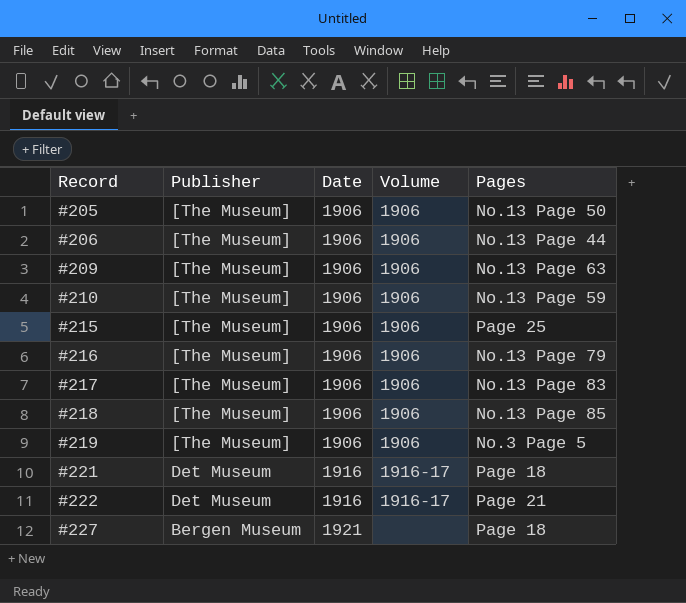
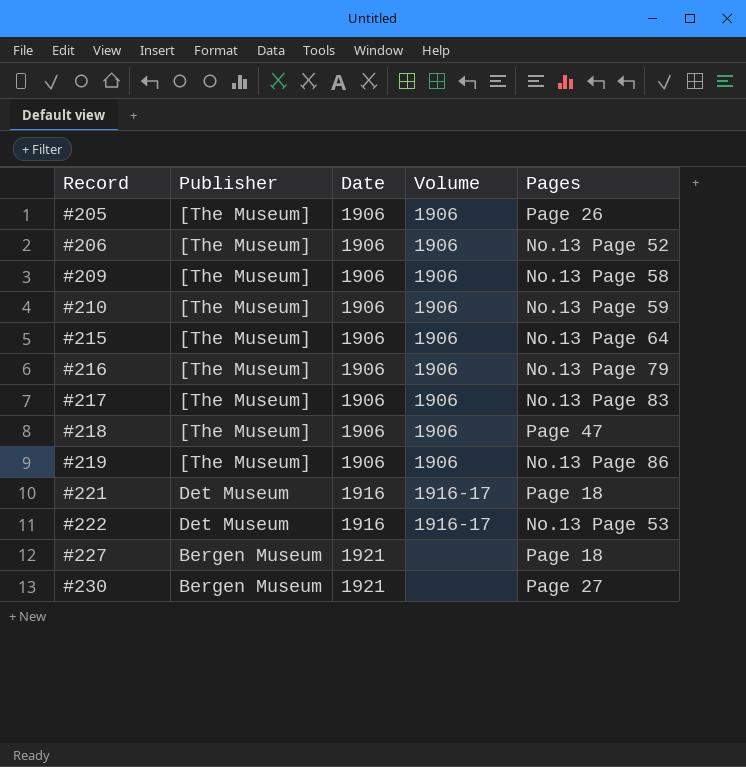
#205 | Pages: No.13 Page 50 -> Page 26
#206 | Pages: No.13 Page 44 -> No.13 Page 52
#209 | Pages: No.13 Page 63 -> No.13 Page 58
#215 | Pages: Page 25 -> No.13 Page 64
#218 | Pages: No.13 Page 85 -> Page 47
#219 | Pages: No.3 Page 5 -> No.13 Page 86
#222 | Pages: Page 21 -> No.13 Page 53
row #230: none -> Bergen Museum | 1921 | none | Page 27

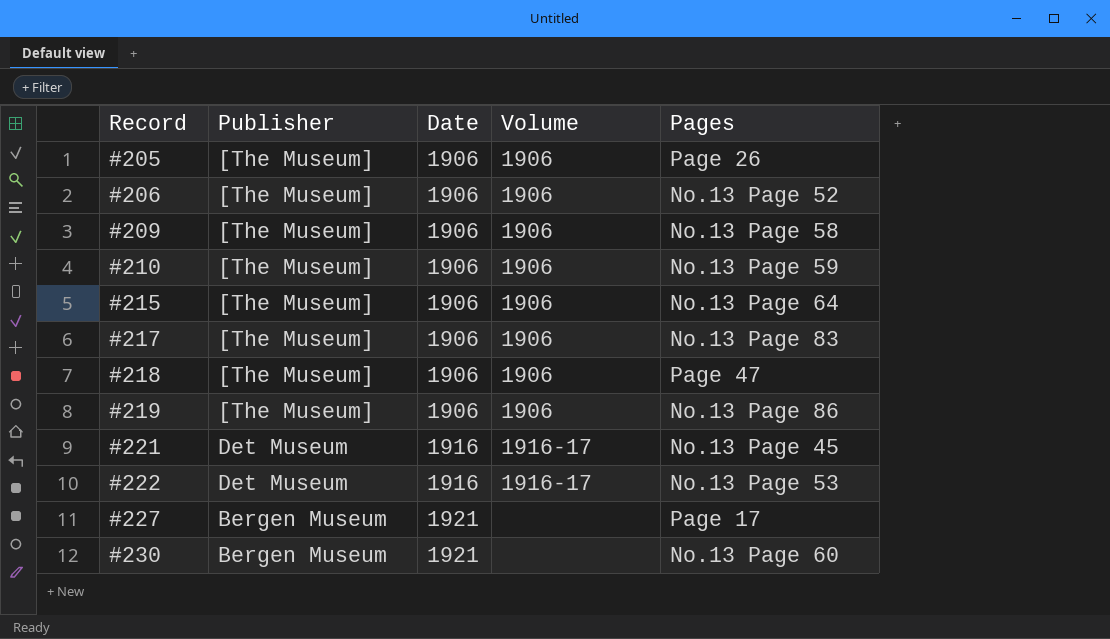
row #216: [The Museum] | 1906 | 1906 | No.13 Page 79 -> none
#221 | Pages: Page 18 -> No.13 Page 45
#227 | Pages: Page 18 -> Page 17
#230 | Pages: Page 27 -> No.13 Page 60

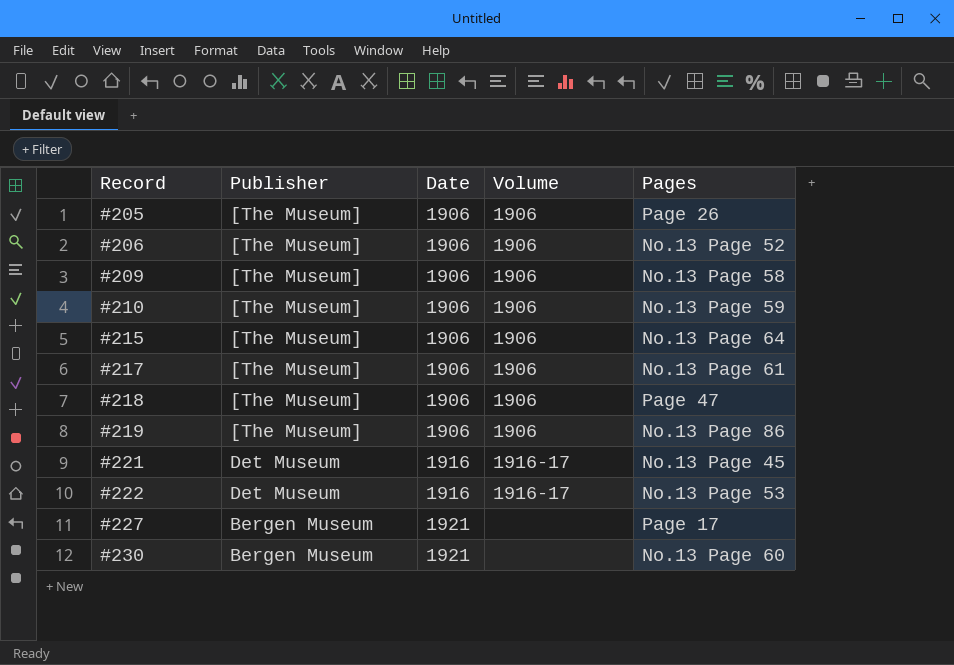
#217 | Pages: No.13 Page 83 -> No.13 Page 61

